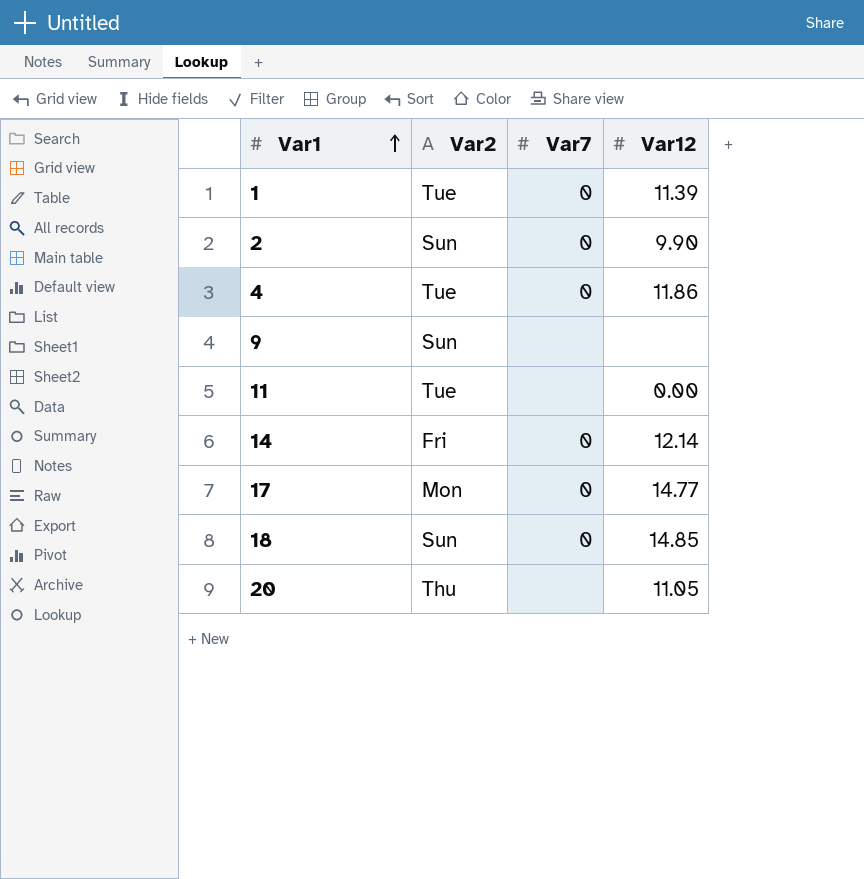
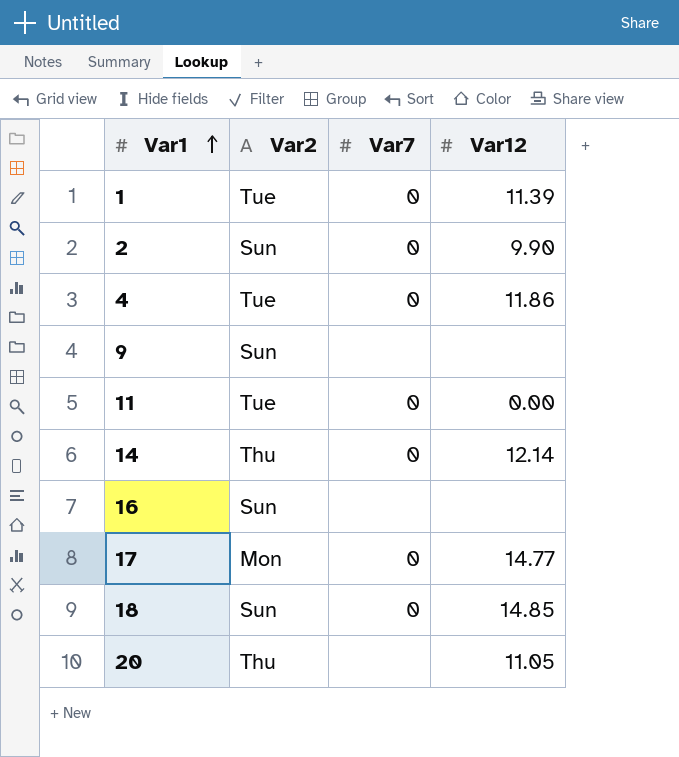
11 | Var7: none -> 0
14 | Var2: Fri -> Thu
row 16: none -> Sun | none | none

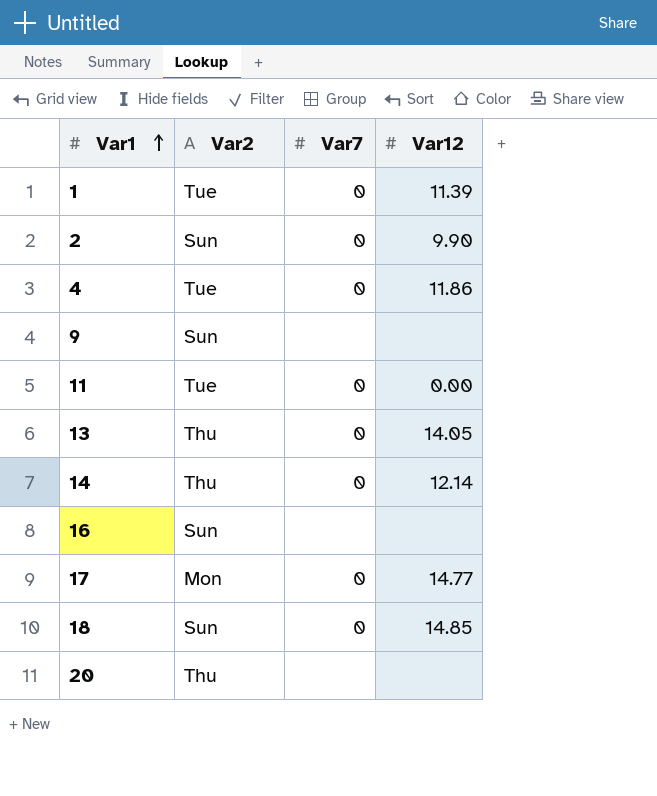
row 13: none -> Thu | 0 | 14.05
20 | Var12: 11.05 -> none

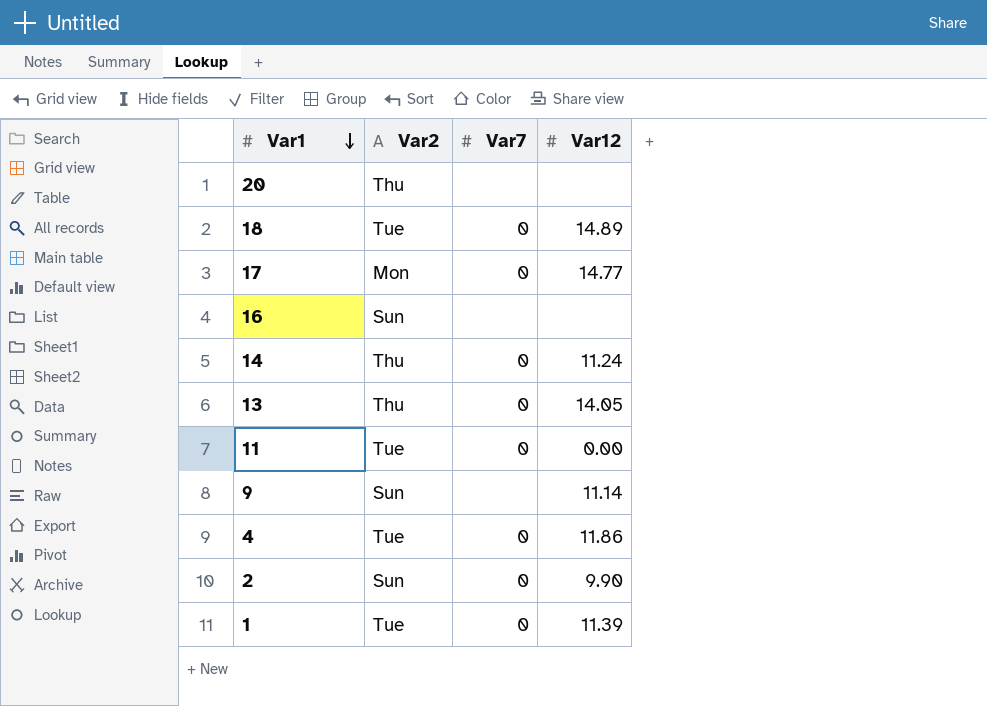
row order: Var1 ascending -> Var1 descending
18 | Var2: Sun -> Tue
18 | Var12: 14.85 -> 14.89
14 | Var12: 12.14 -> 11.24
9 | Var12: none -> 11.14

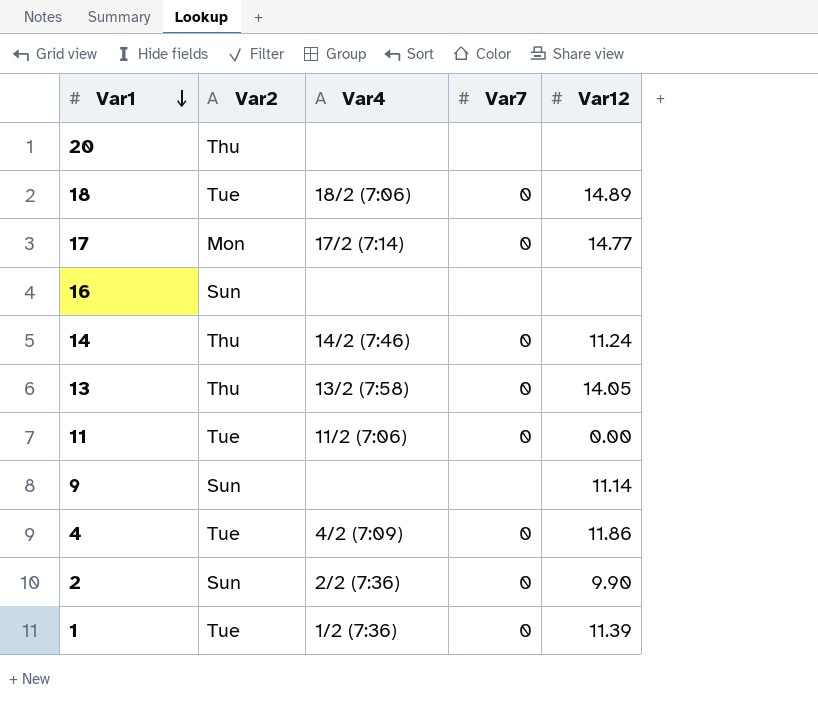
column Var4 | position: none -> 3

